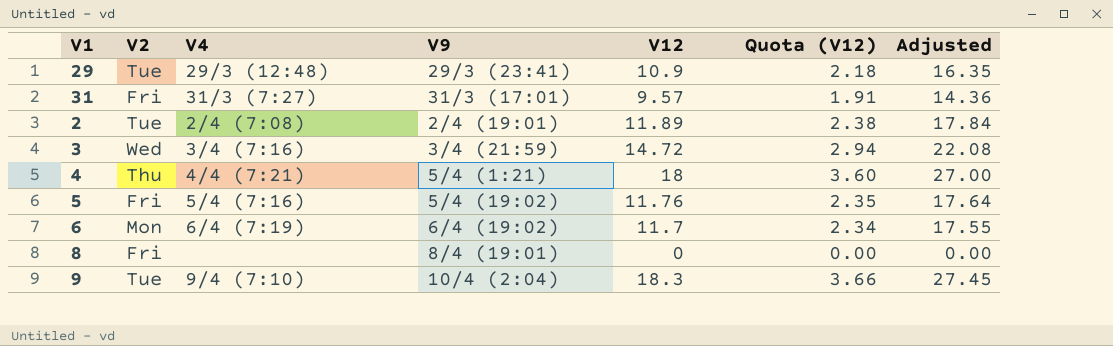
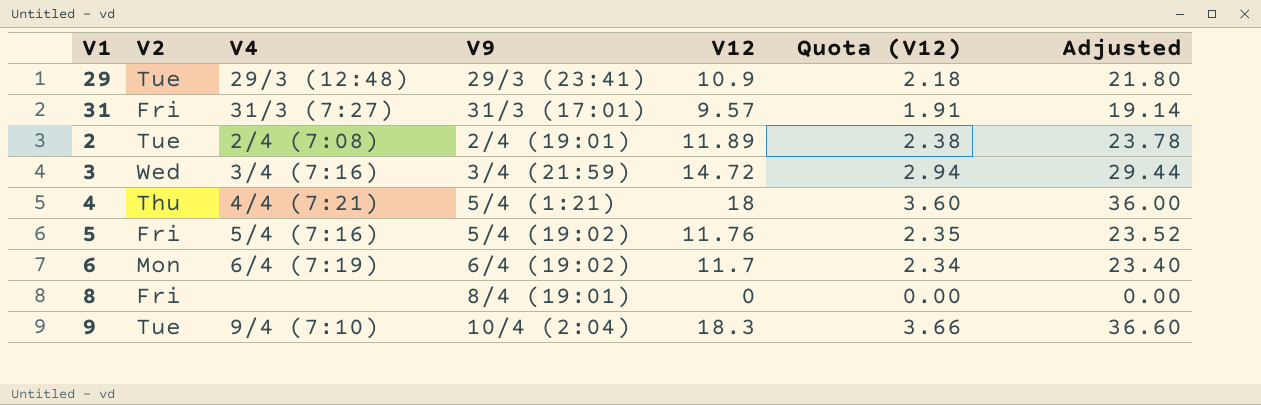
column Adjusted | formula: [V12] * 1.5 -> [V12] * 2

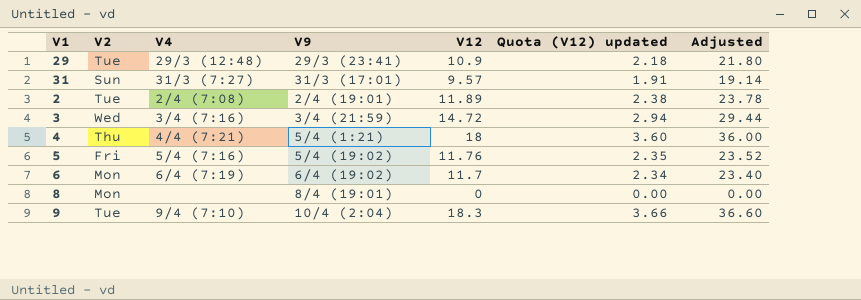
column name: Quota (V12) -> Quota (V12) updated
31 | V2: Fri -> Sun
8 | V2: Fri -> Mon

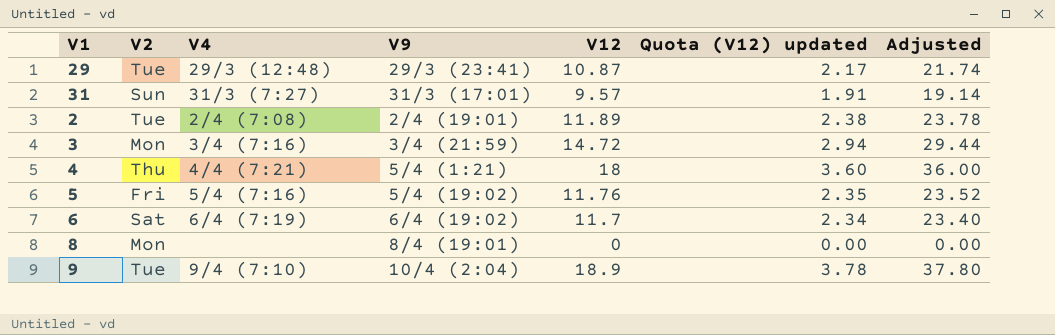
29 | V12: 10.9 -> 10.87
29 | Quota (V12) updated: 2.18 -> 2.17
29 | Adjusted: 21.80 -> 21.74
3 | V2: Wed -> Mon
6 | V2: Mon -> Sat
9 | V12: 18.3 -> 18.9
9 | Quota (V12) updated: 3.66 -> 3.78
9 | Adjusted: 36.60 -> 37.80

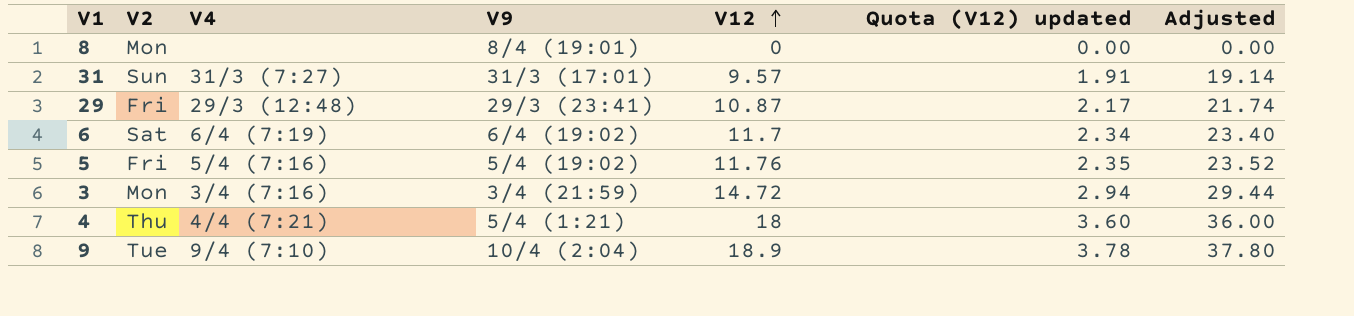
row order: none -> V12 ascending
row 2: Tue | 2/4 (7:08) | 2/4 (19:01) | 11.89 | 2.38 | 23.78 -> none
29 | V2: Tue -> Fri

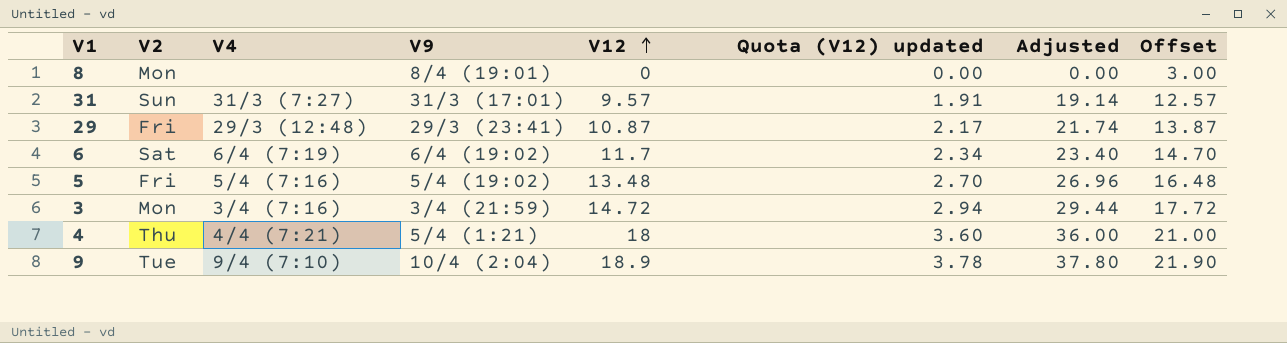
column Offset | formula: none -> [V12] + 3
5 | V12: 11.76 -> 13.48
5 | Quota (V12) updated: 2.35 -> 2.70
5 | Adjusted: 23.52 -> 26.96

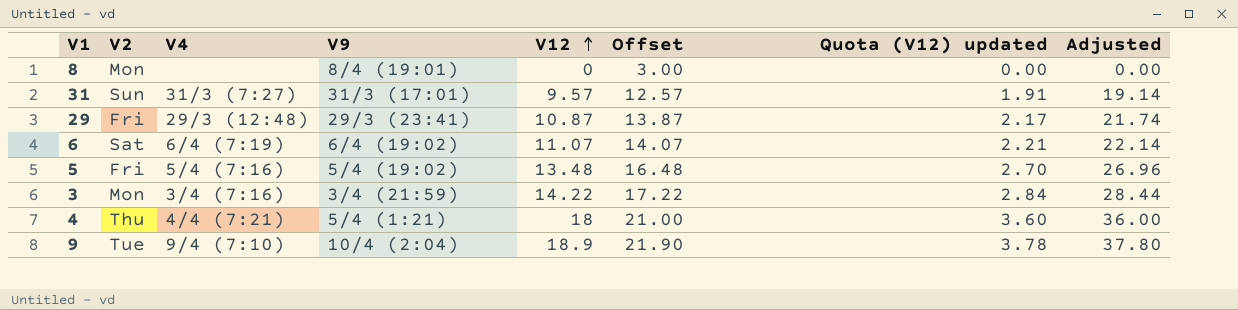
column Offset | position: 8 -> 6
6 | V12: 11.7 -> 11.07
6 | Offset: 14.70 -> 14.07
6 | Quota (V12) updated: 2.34 -> 2.21
6 | Adjusted: 23.40 -> 22.14
3 | V12: 14.72 -> 14.22
3 | Offset: 17.72 -> 17.22
3 | Quota (V12) updated: 2.94 -> 2.84
3 | Adjusted: 29.44 -> 28.44

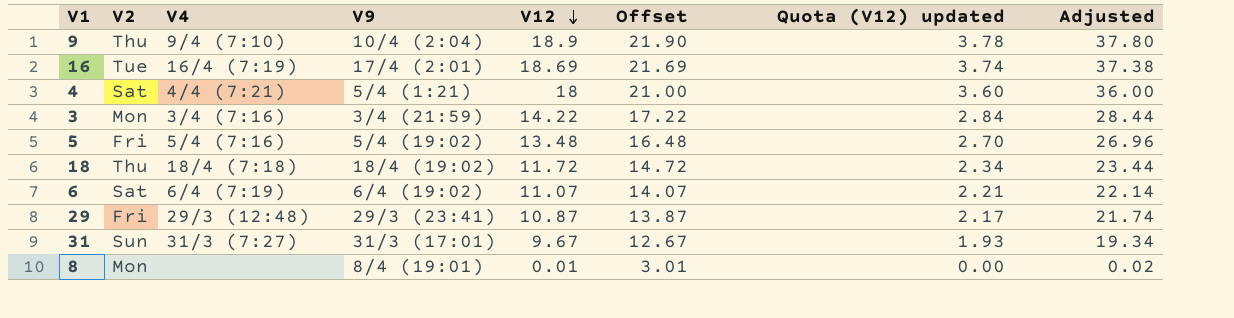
row order: V12 ascending -> V12 descending
9 | V2: Tue -> Thu
row 16: none -> Tue | 16/4 (7:19) | 17/4 (2:01) | 18.69 | 21.69 | 3.74 | 37.38
4 | V2: Thu -> Sat
row 18: none -> Thu | 18/4 (7:18) | 18/4 (19:02) | 11.72 | 14.72 | 2.34 | 23.44
31 | V12: 9.57 -> 9.67
31 | Offset: 12.57 -> 12.67
31 | Quota (V12) updated: 1.91 -> 1.93
31 | Adjusted: 19.14 -> 19.34
8 | V12: 0 -> 0.01
8 | Offset: 3.00 -> 3.01
8 | Adjusted: 0.00 -> 0.02

